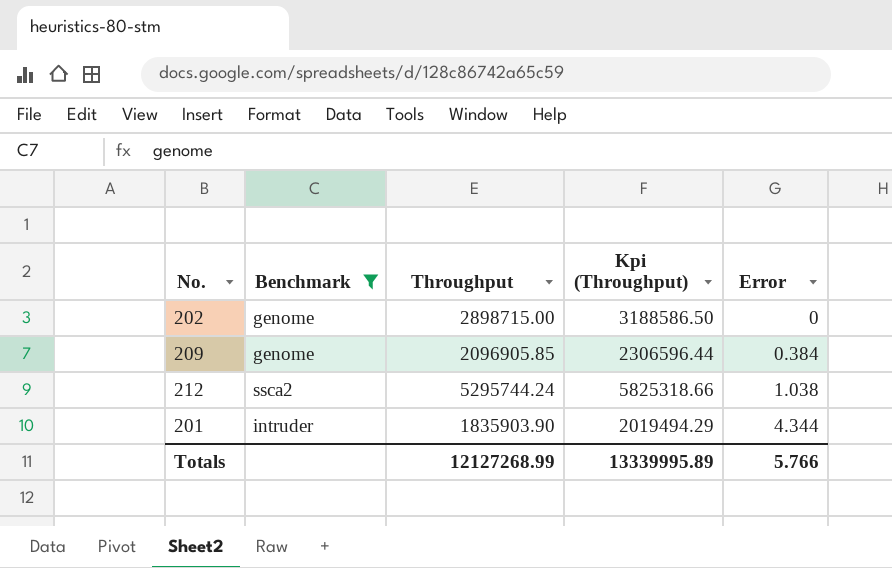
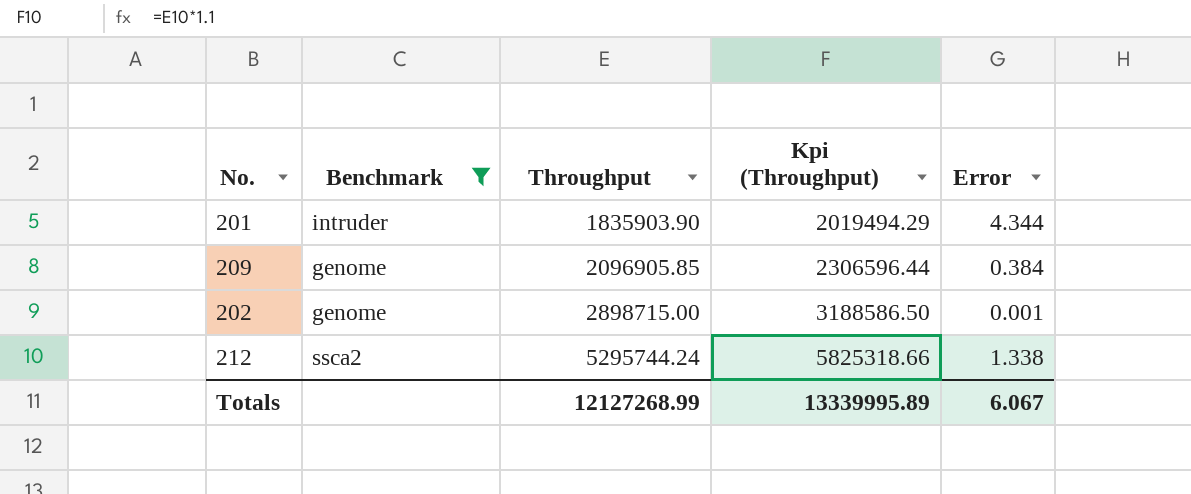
row order: Error ascending -> Throughput ascending
202 | Error: 0 -> 0.001
212 | Error: 1.038 -> 1.338
Totals | Error: 5.766 -> 6.067

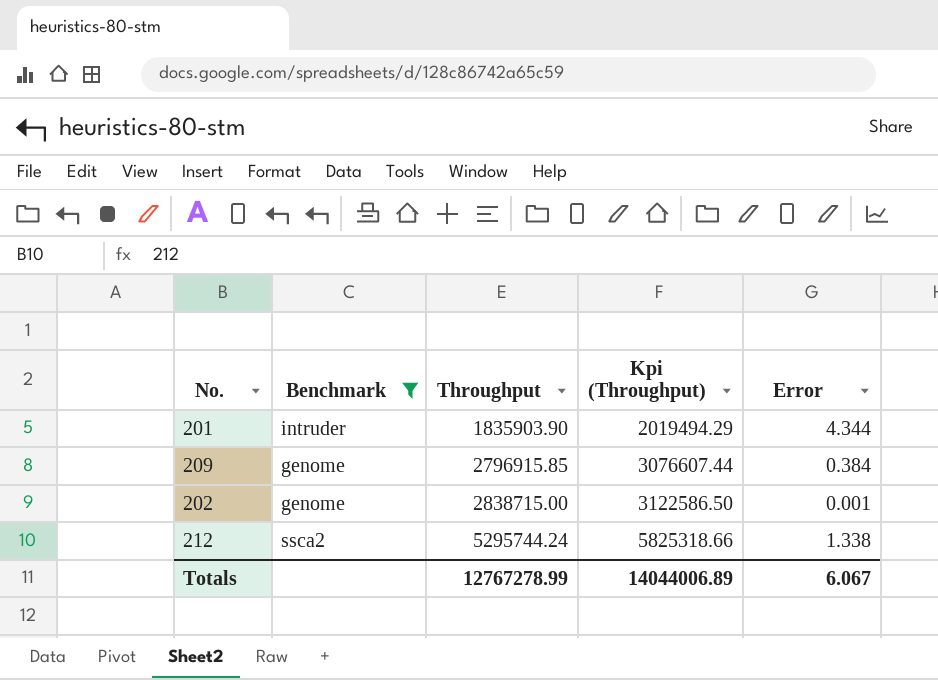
209 | Throughput: 2096905.85 -> 2796915.85
209 | Kpi (Throughput): 2306596.44 -> 3076607.44
202 | Throughput: 2898715.00 -> 2838715.00
202 | Kpi (Throughput): 3188586.50 -> 3122586.50
Totals | Throughput: 12127268.99 -> 12767278.99
Totals | Kpi (Throughput): 13339995.89 -> 14044006.89

